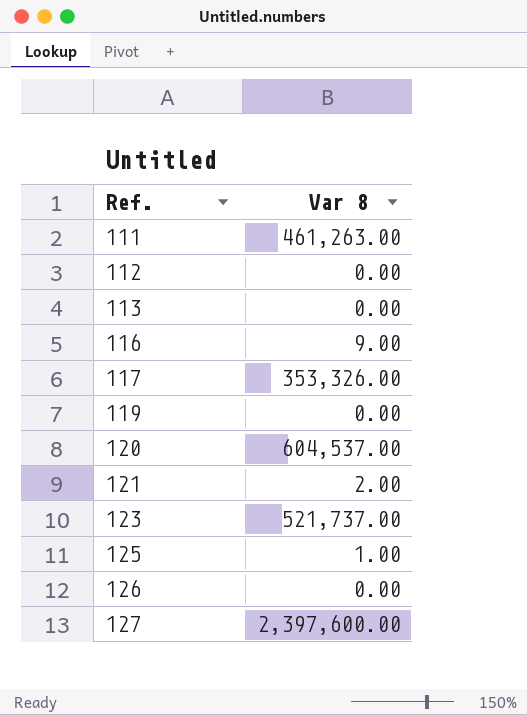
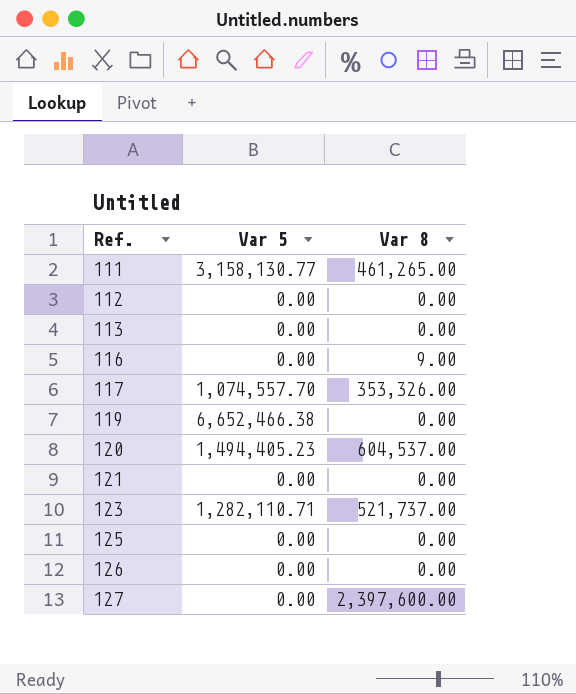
column Var 5 | position: none -> 2
111 | Var 8: 461,263.00 -> 461,265.00
121 | Var 8: 2.00 -> 0.00
125 | Var 8: 1.00 -> 0.00

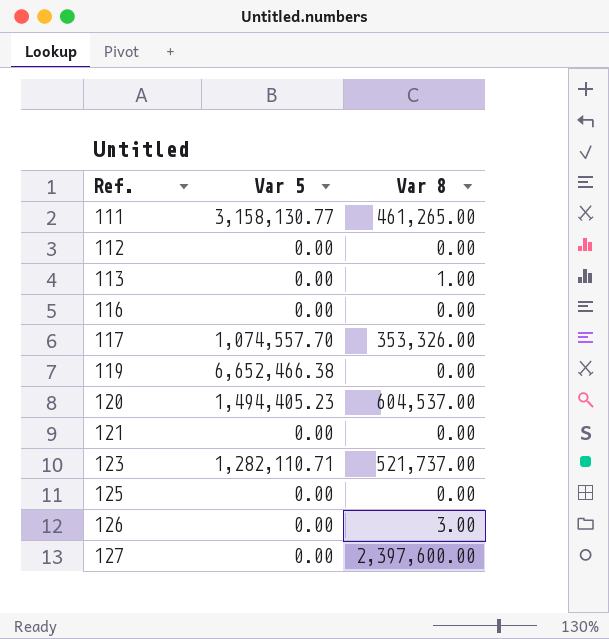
113 | Var 8: 0.00 -> 1.00
116 | Var 8: 9.00 -> 0.00
126 | Var 8: 0.00 -> 3.00

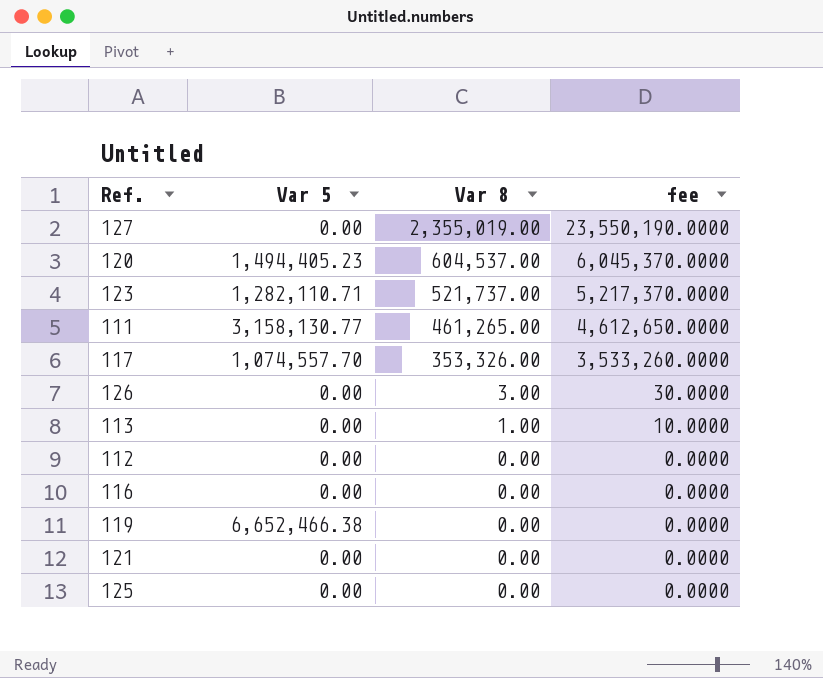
row order: Ref. ascending -> Var 8 descending
column fee | formula: none -> [Var 8] * 10
127 | Var 8: 2,397,600.00 -> 2,355,019.00

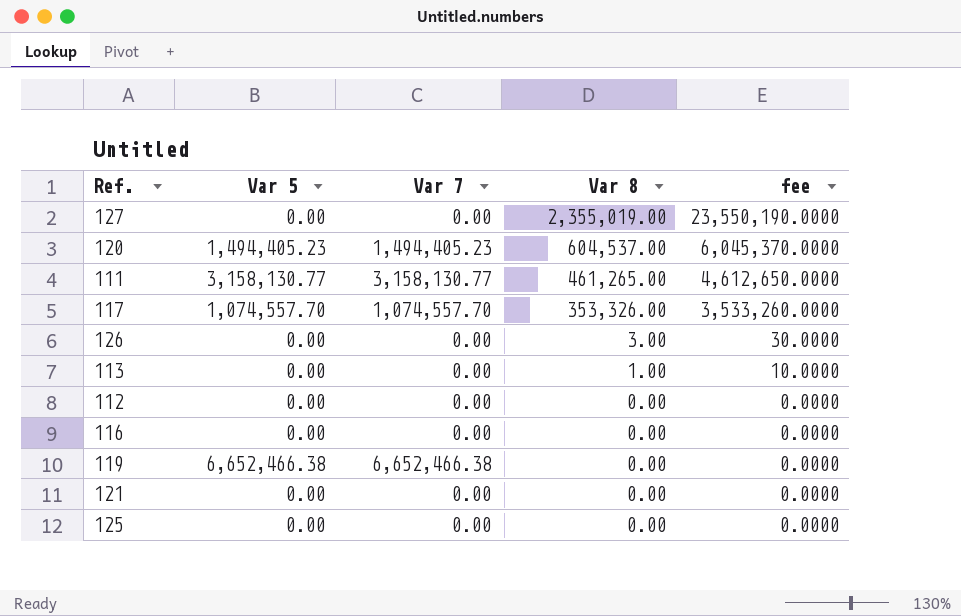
column Var 7 | position: none -> 3
row 123: 1,282,110.71 | 521,737.00 | 5,217,370.0000 -> none

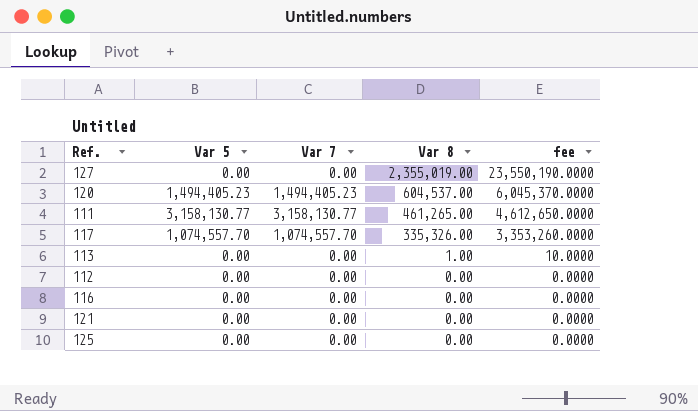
row 126: 0.00 | 0.00 | 3.00 | 30.0000 -> none
row 119: 6,652,466.38 | 6,652,466.38 | 0.00 | 0.0000 -> none
117 | Var 8: 353,326.00 -> 335,326.00
117 | fee: 3,533,260.0000 -> 3,353,260.0000

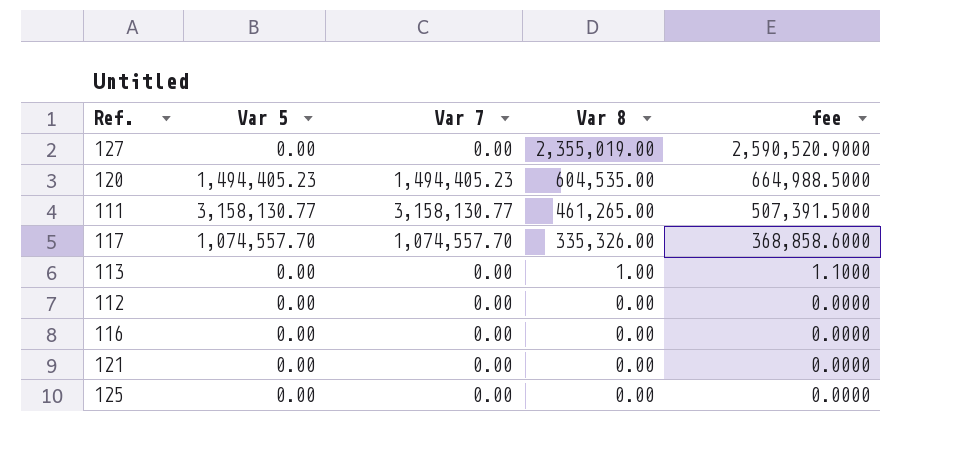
column fee | formula: [Var 8] * 10 -> [Var 8] * 1.1
120 | Var 8: 604,537.00 -> 604,535.00

